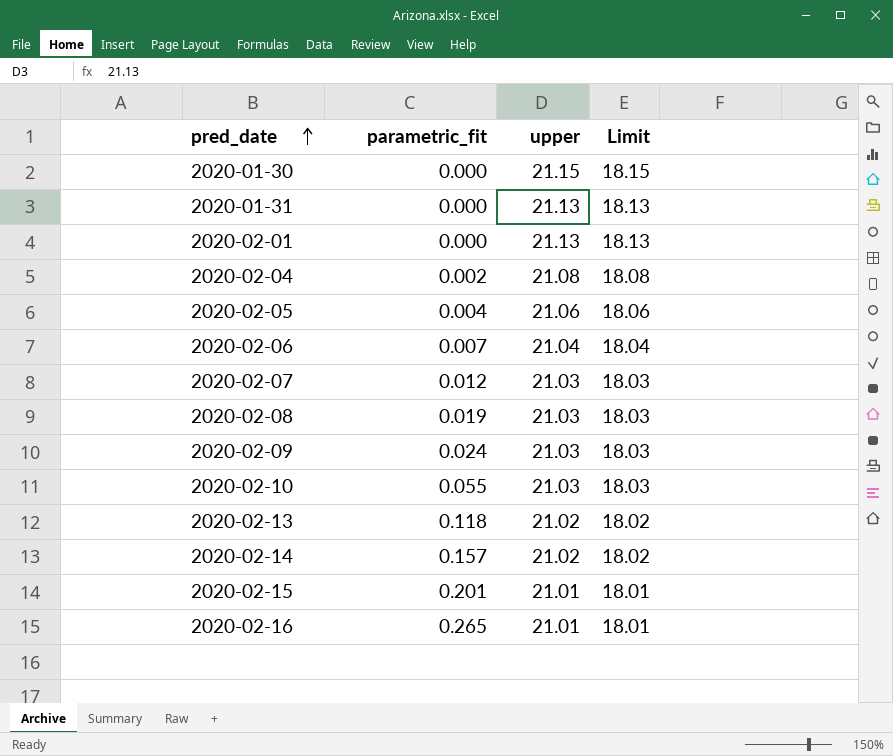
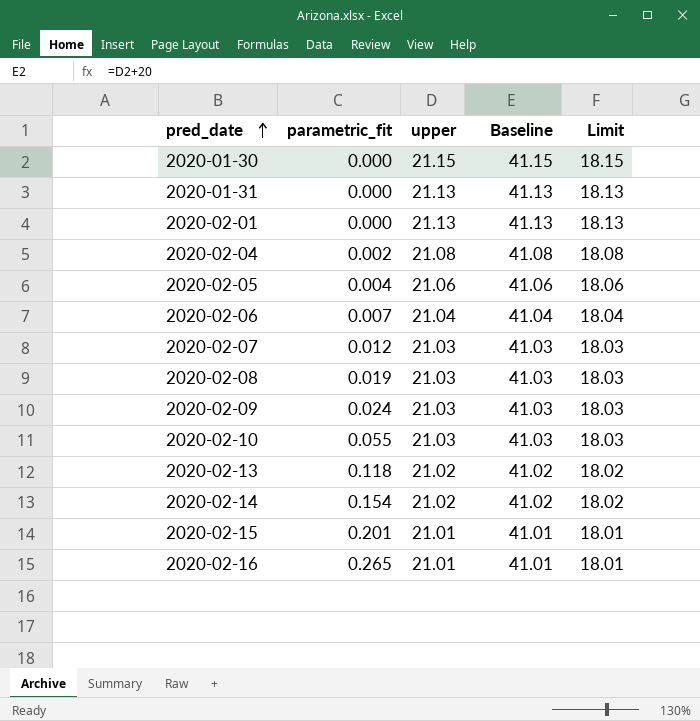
column Baseline | formula: none -> [upper] + 20
2020-02-14 | parametric_fit: 0.157 -> 0.154

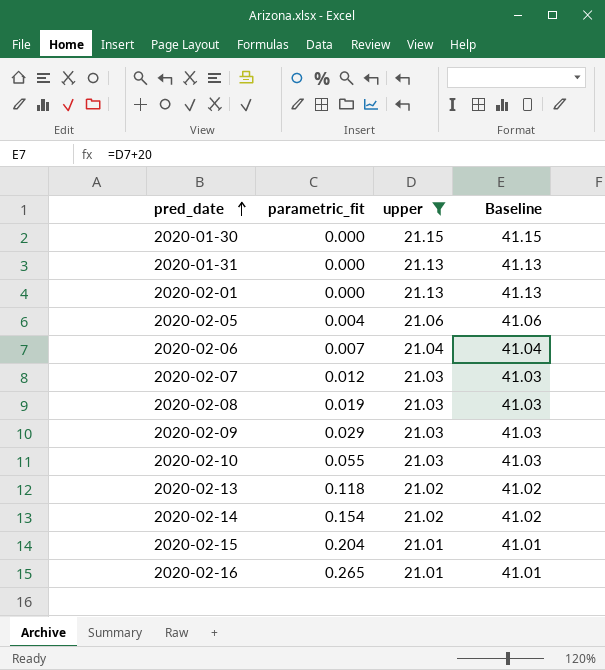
filter: none -> upper != 21.08
column Limit | formula: [upper] - 3 -> none
2020-02-09 | parametric_fit: 0.024 -> 0.029
2020-02-15 | parametric_fit: 0.201 -> 0.204

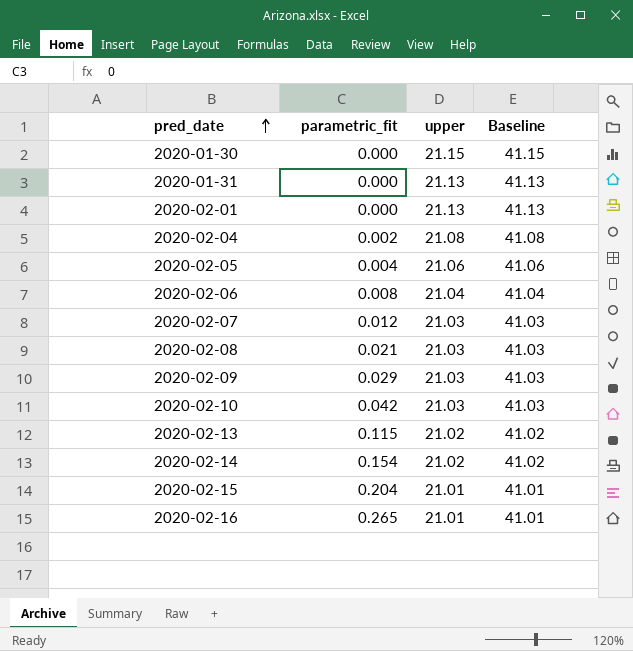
filter: upper != 21.08 -> none
2020-02-06 | parametric_fit: 0.007 -> 0.008
2020-02-08 | parametric_fit: 0.019 -> 0.021
2020-02-10 | parametric_fit: 0.055 -> 0.042
2020-02-13 | parametric_fit: 0.118 -> 0.115

